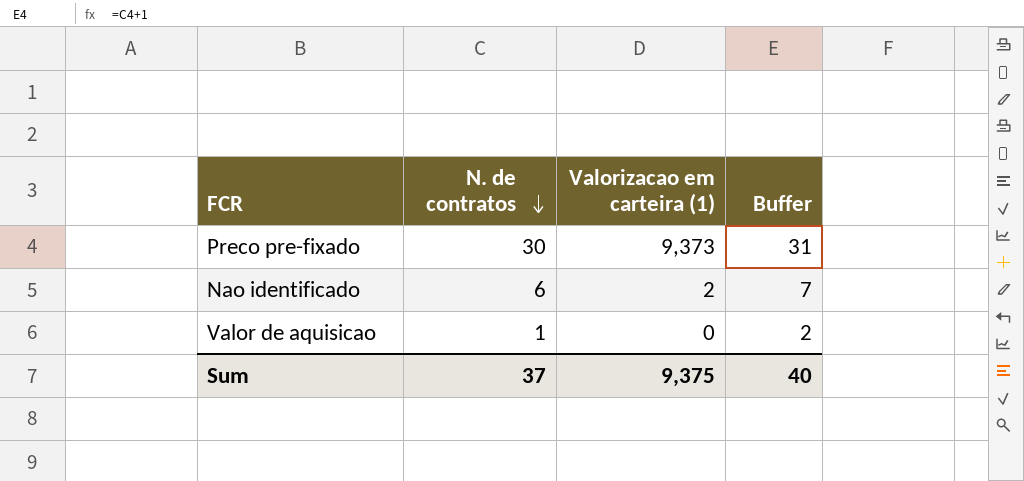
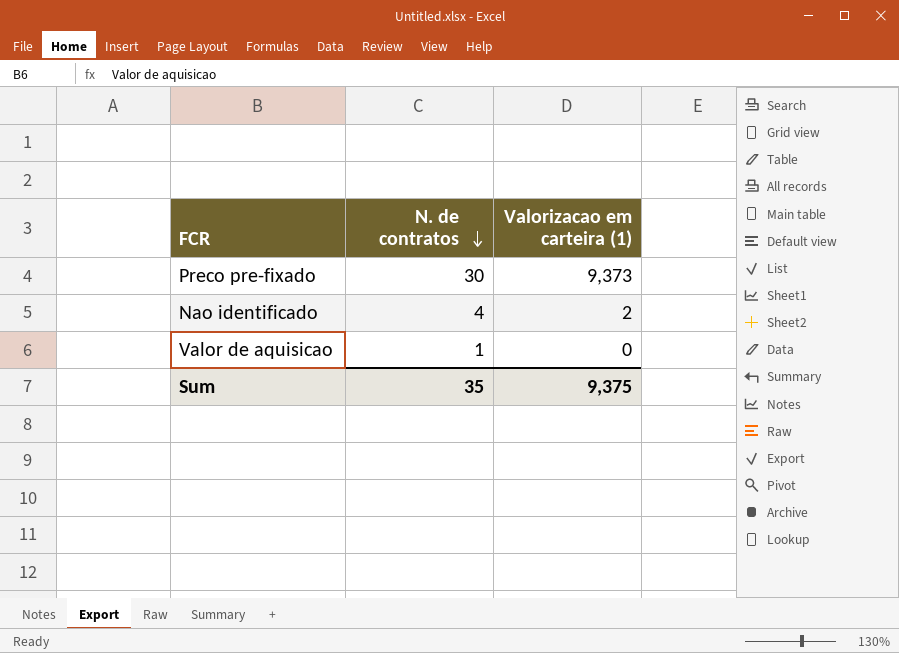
column Buffer | formula: [N. de contratos] + 1 -> none
Nao identificado | N. de contratos: 6 -> 4
Sum | N. de contratos: 37 -> 35

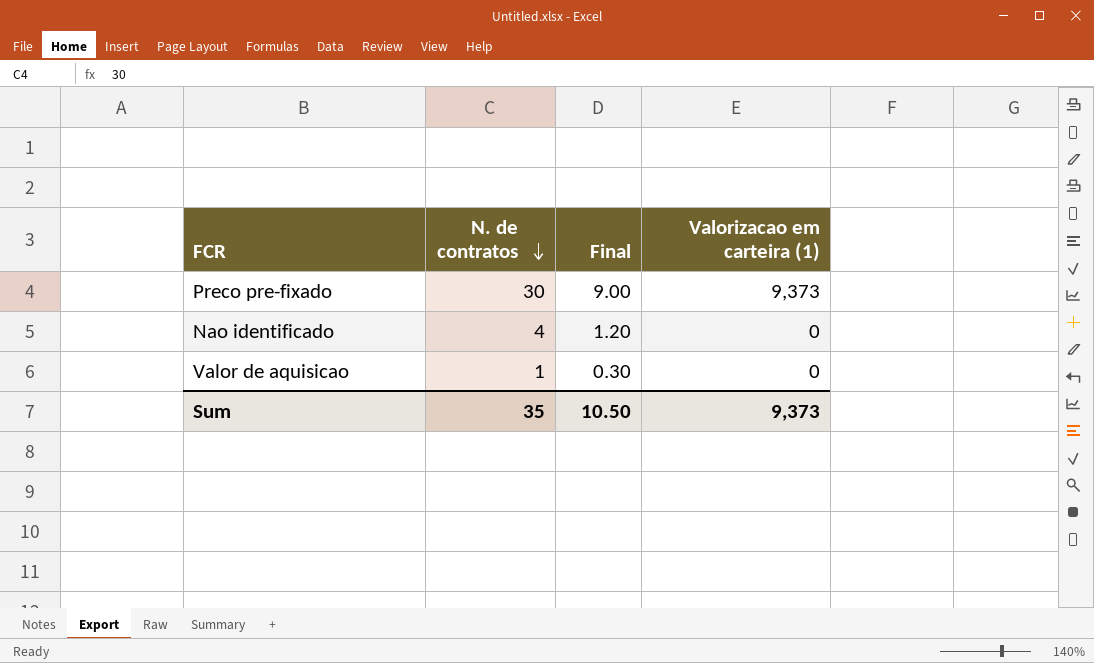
column Final | formula: none -> [N. de contratos] * 0.3
Nao identificado | Valorizacao em carteira (1): 2 -> 0
Sum | Valorizacao em carteira (1): 9,375 -> 9,373

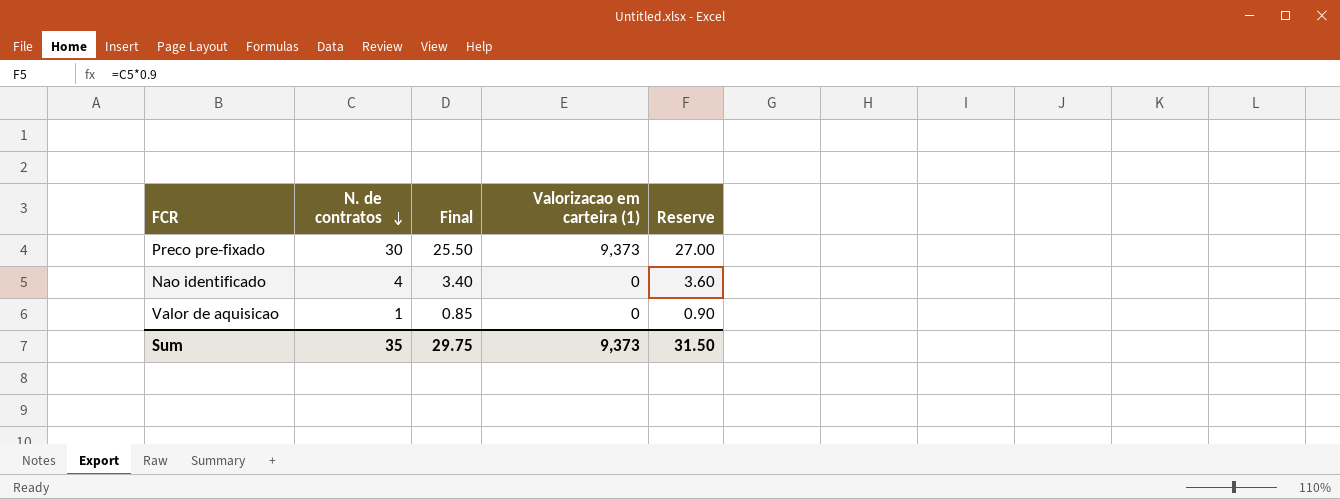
column Final | formula: [N. de contratos] * 0.3 -> [N. de contratos] * 0.85
column Reserve | formula: none -> [N. de contratos] * 0.9
Sum | Final: 10.50 -> 29.75

